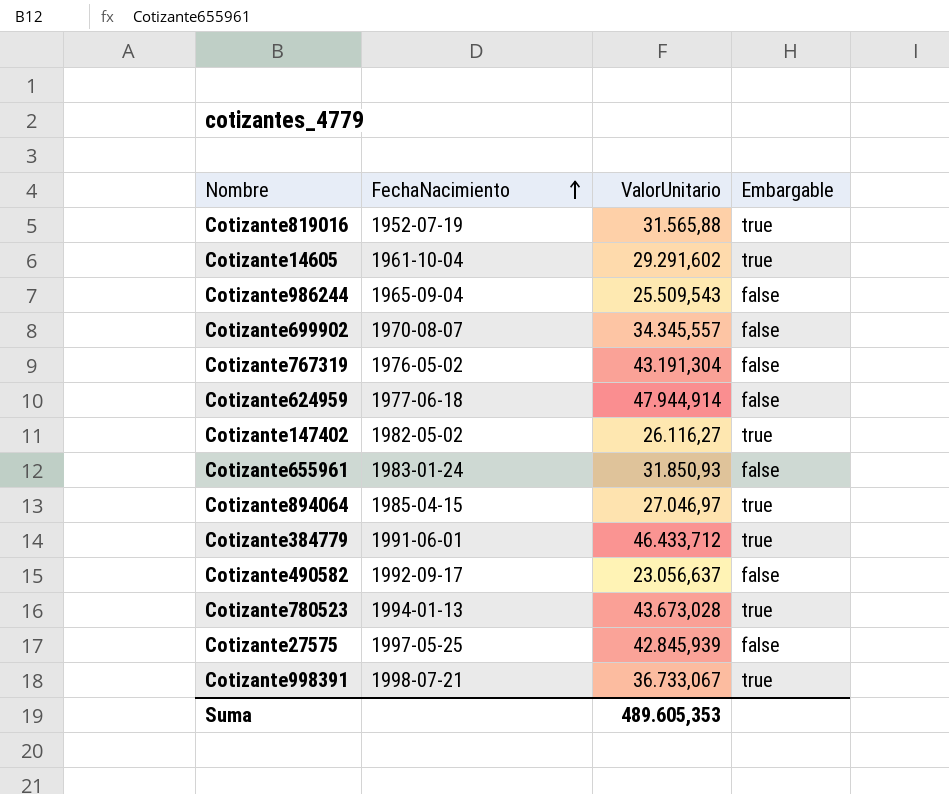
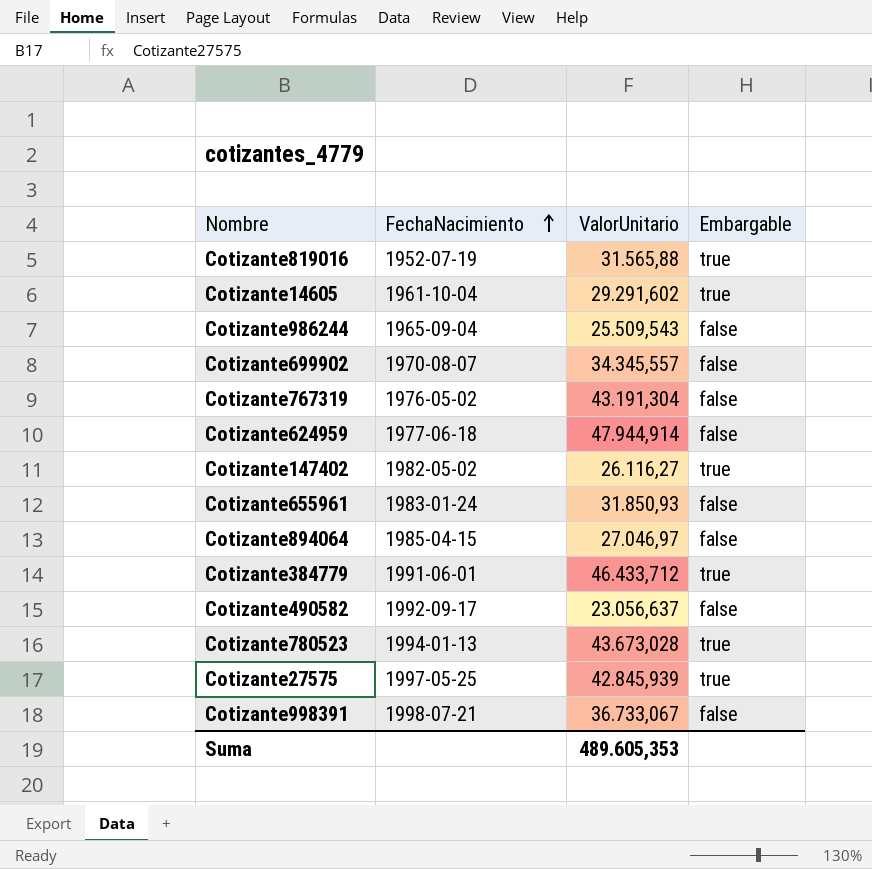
Cotizante894064 | Embargable: true -> false
Cotizante27575 | Embargable: false -> true
Cotizante998391 | Embargable: true -> false

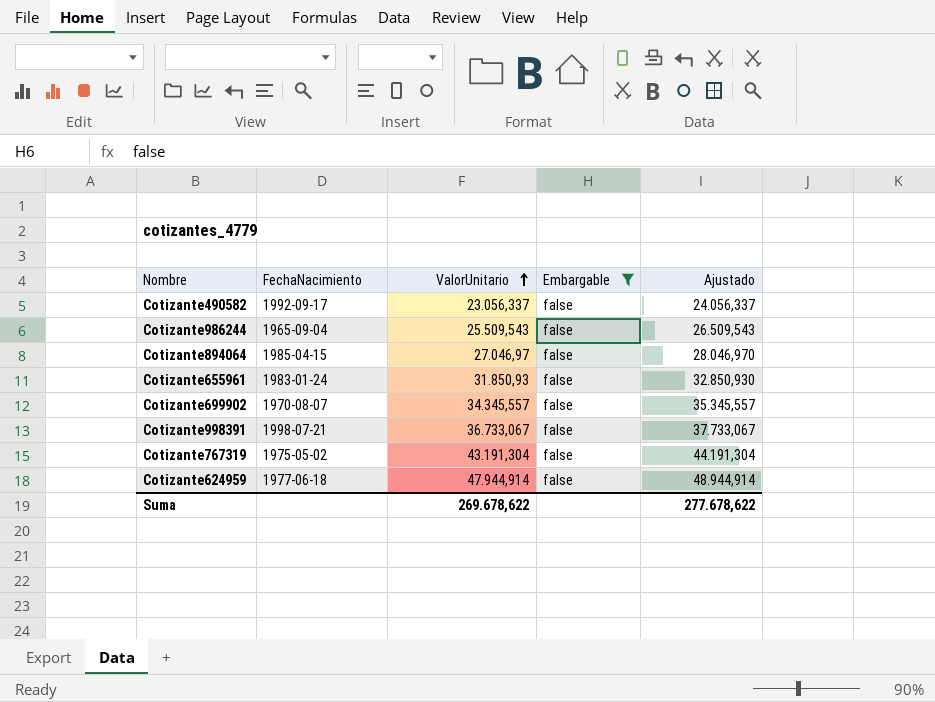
filter: none -> Embargable = false
row order: FechaNacimiento ascending -> ValorUnitario ascending
column Ajustado | formula: none -> [ValorUnitario] + 1000
Cotizante490582 | ValorUnitario: 23.056,637 -> 23.056,337
Cotizante767319 | FechaNacimiento: 1976-05-02 -> 1975-05-02
Suma | ValorUnitario: 489.605,353 -> 269.678,622

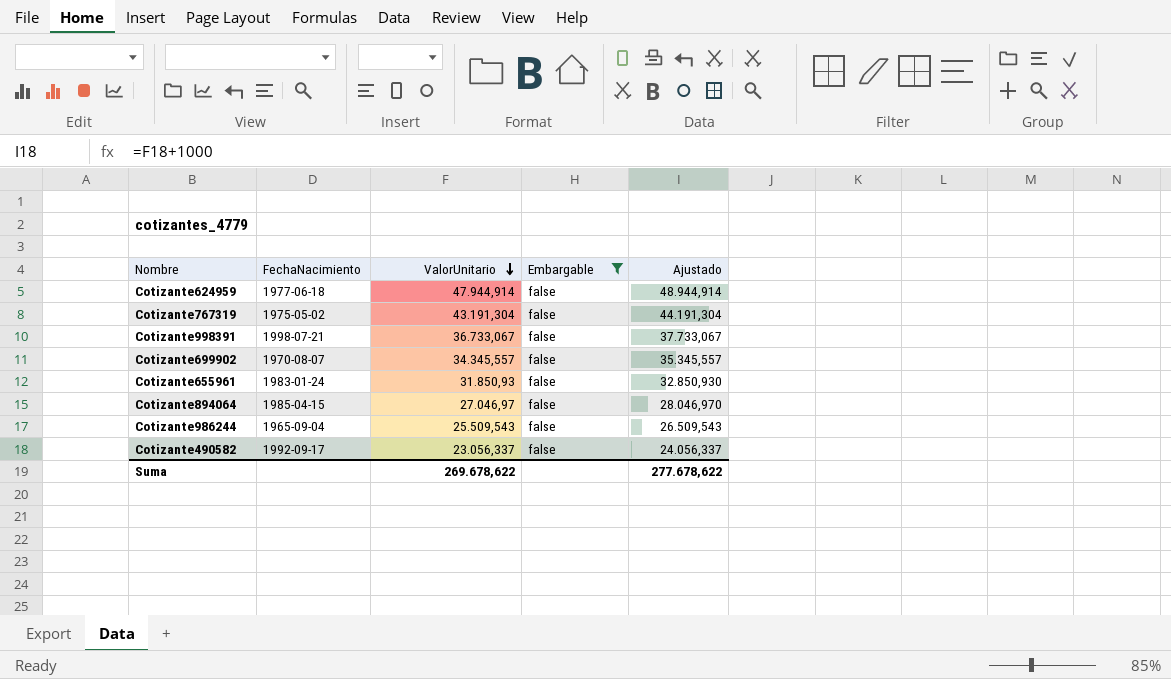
row order: ValorUnitario ascending -> ValorUnitario descending

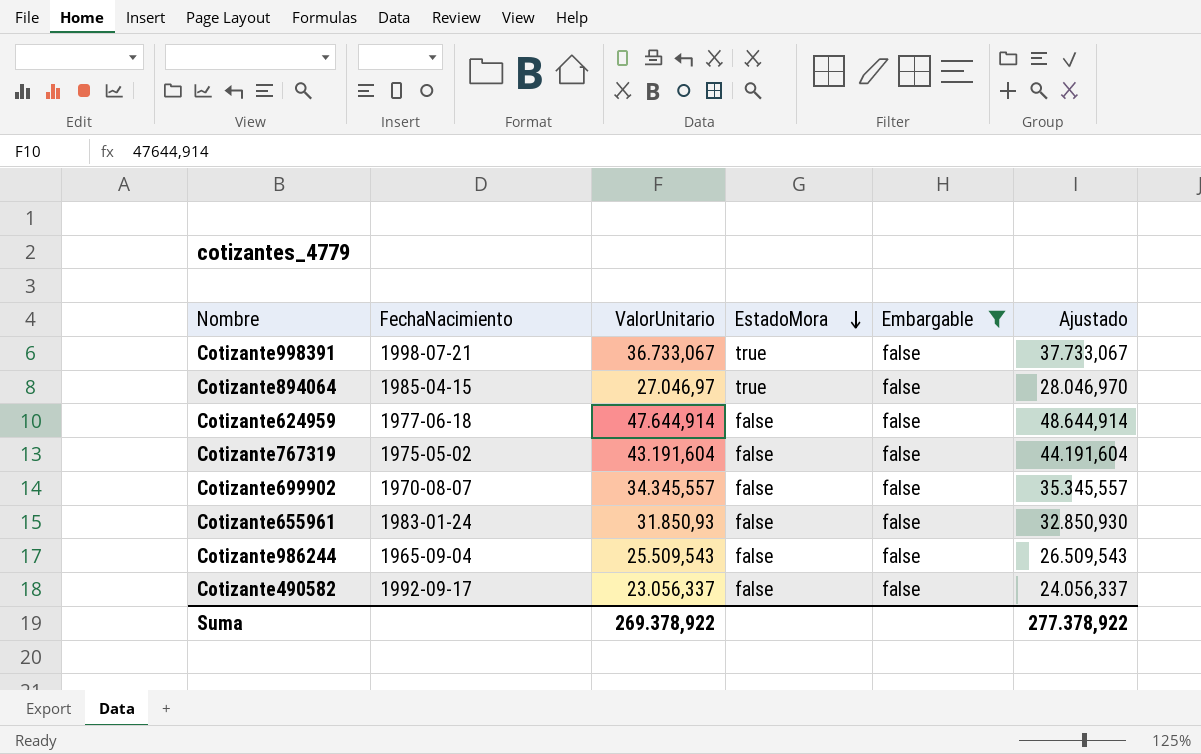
row order: ValorUnitario descending -> EstadoMora descending
column EstadoMora | position: none -> 4
Cotizante624959 | ValorUnitario: 47.944,914 -> 47.644,914
Cotizante624959 | Ajustado: 48.944,914 -> 48.644,914
Cotizante767319 | ValorUnitario: 43.191,304 -> 43.191,604
Cotizante767319 | Ajustado: 44.191,304 -> 44.191,604
Suma | ValorUnitario: 269.678,622 -> 269.378,922
Suma | Ajustado: 277.678,622 -> 277.378,922

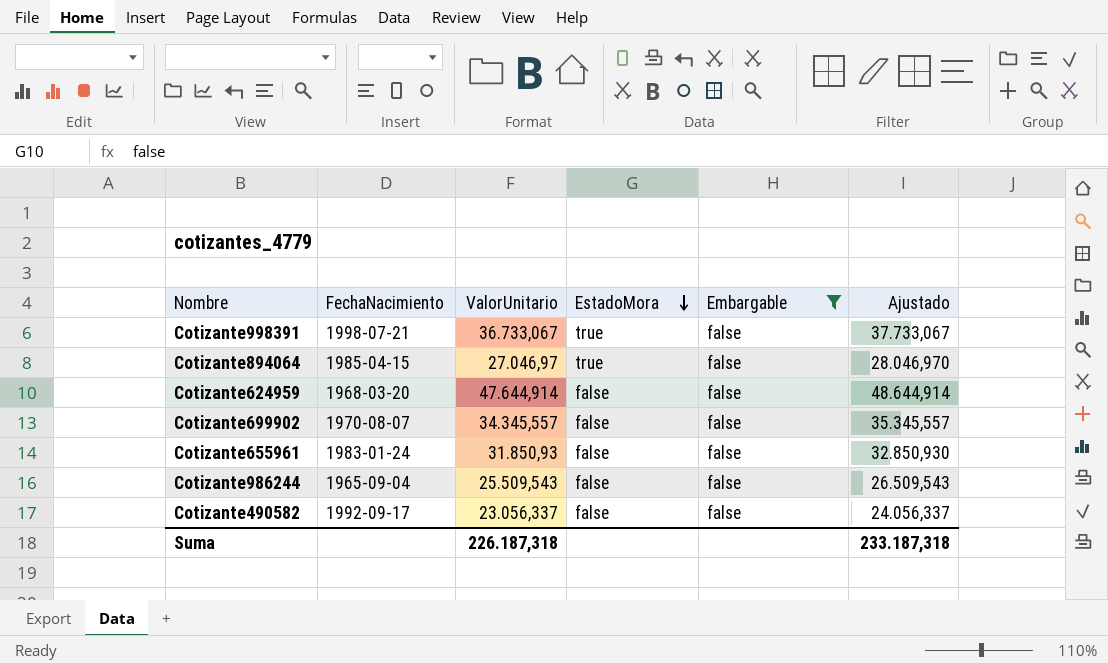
row Cotizante767319: 1975-05-02 | 43.191,604 | false | false | 44.191,604 -> none
Cotizante624959 | FechaNacimiento: 1977-06-18 -> 1968-03-20
Suma | ValorUnitario: 269.378,922 -> 226.187,318
Suma | Ajustado: 277.378,922 -> 233.187,318

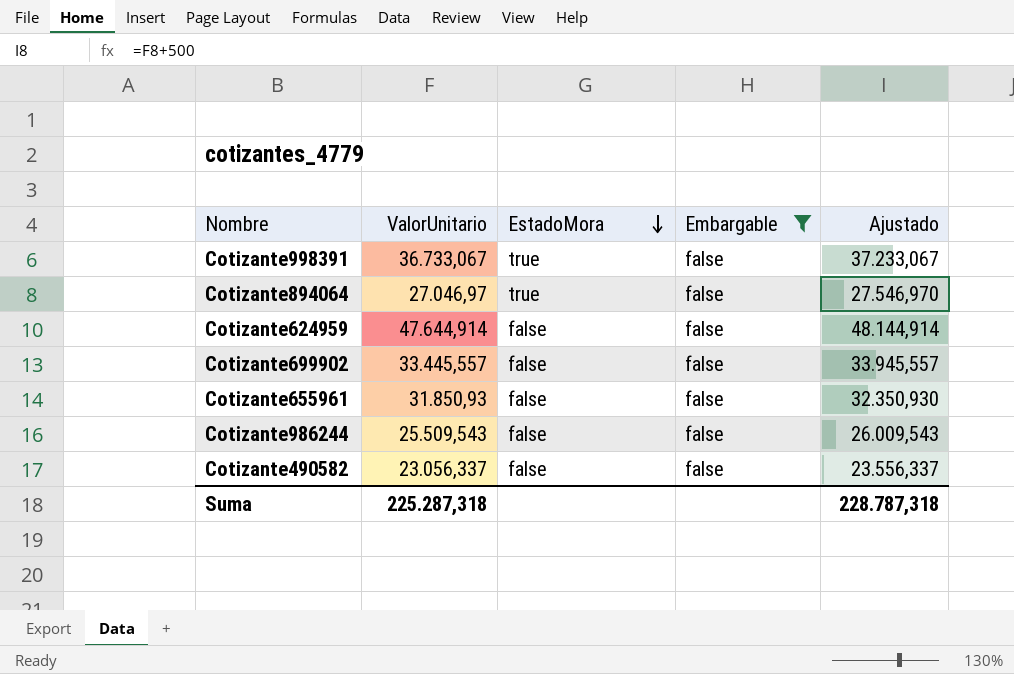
column FechaNacimiento | position: 2 -> none
column Ajustado | formula: [ValorUnitario] + 1000 -> [ValorUnitario] + 500
Cotizante699902 | ValorUnitario: 34.345,557 -> 33.445,557
Suma | ValorUnitario: 226.187,318 -> 225.287,318
Suma | Ajustado: 233.187,318 -> 228.787,318

